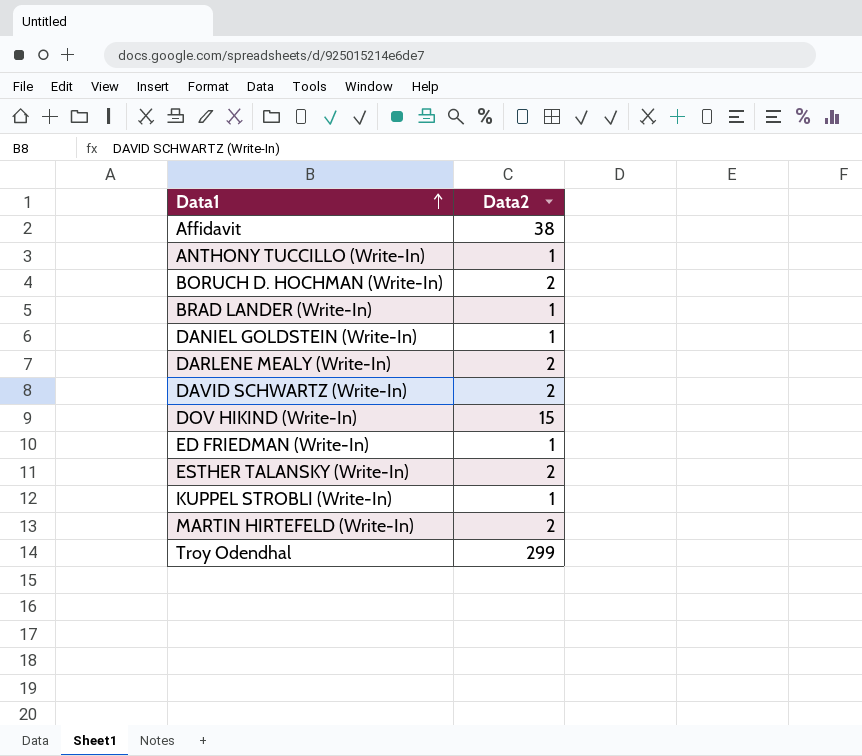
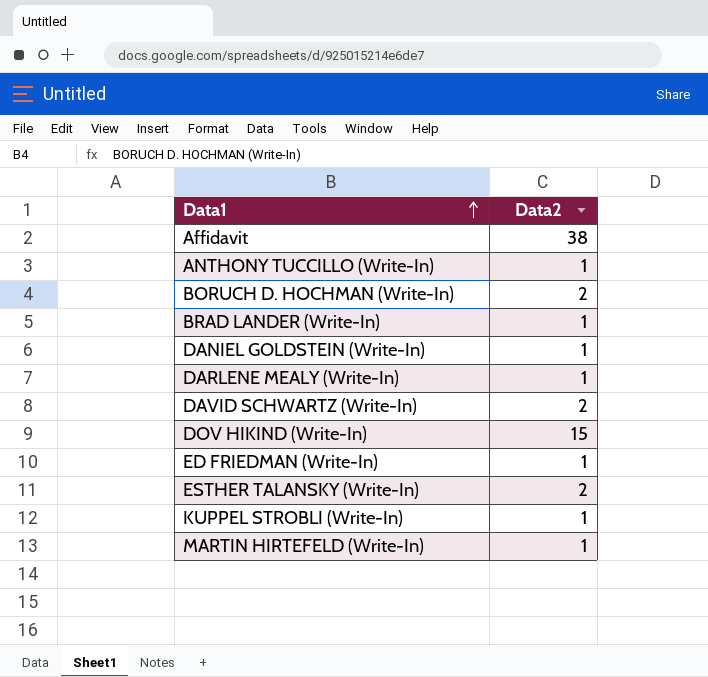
row Troy Odendhal: 299 -> none
DARLENE MEALY (Write-In) | Data2: 2 -> 1
MARTIN HIRTEFELD (Write-In) | Data2: 2 -> 1

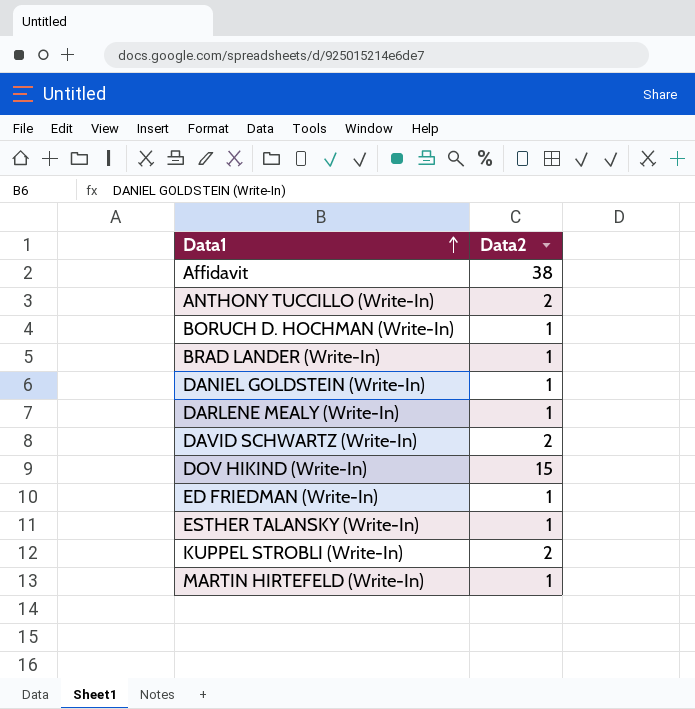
ANTHONY TUCCILLO (Write-In) | Data2: 1 -> 2
BORUCH D. HOCHMAN (Write-In) | Data2: 2 -> 1
ESTHER TALANSKY (Write-In) | Data2: 2 -> 1
KUPPEL STROBLI (Write-In) | Data2: 1 -> 2

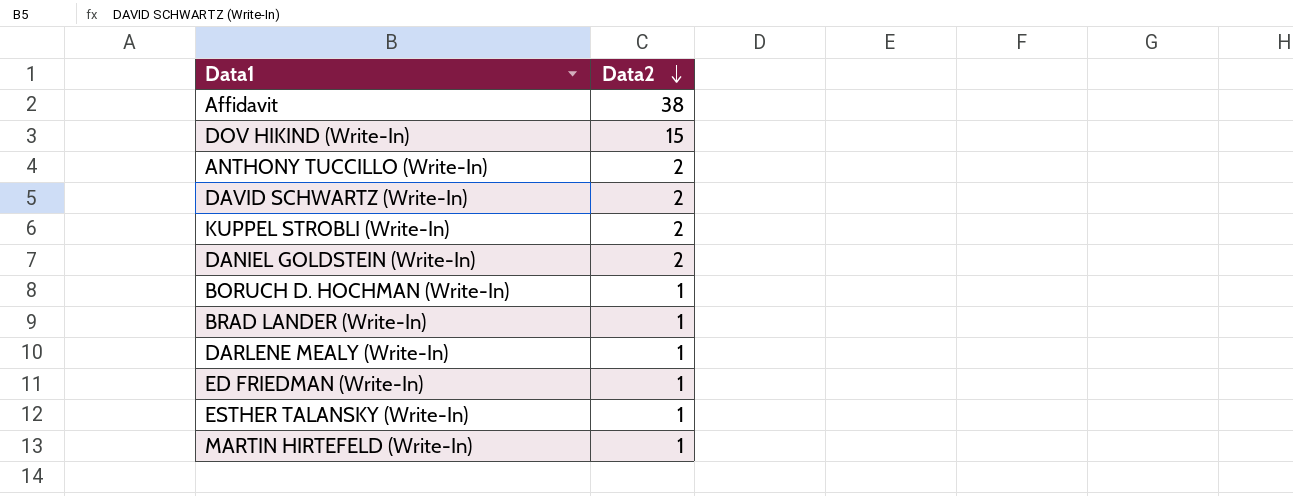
row order: Data1 ascending -> Data2 descending
DANIEL GOLDSTEIN (Write-In) | Data2: 1 -> 2

